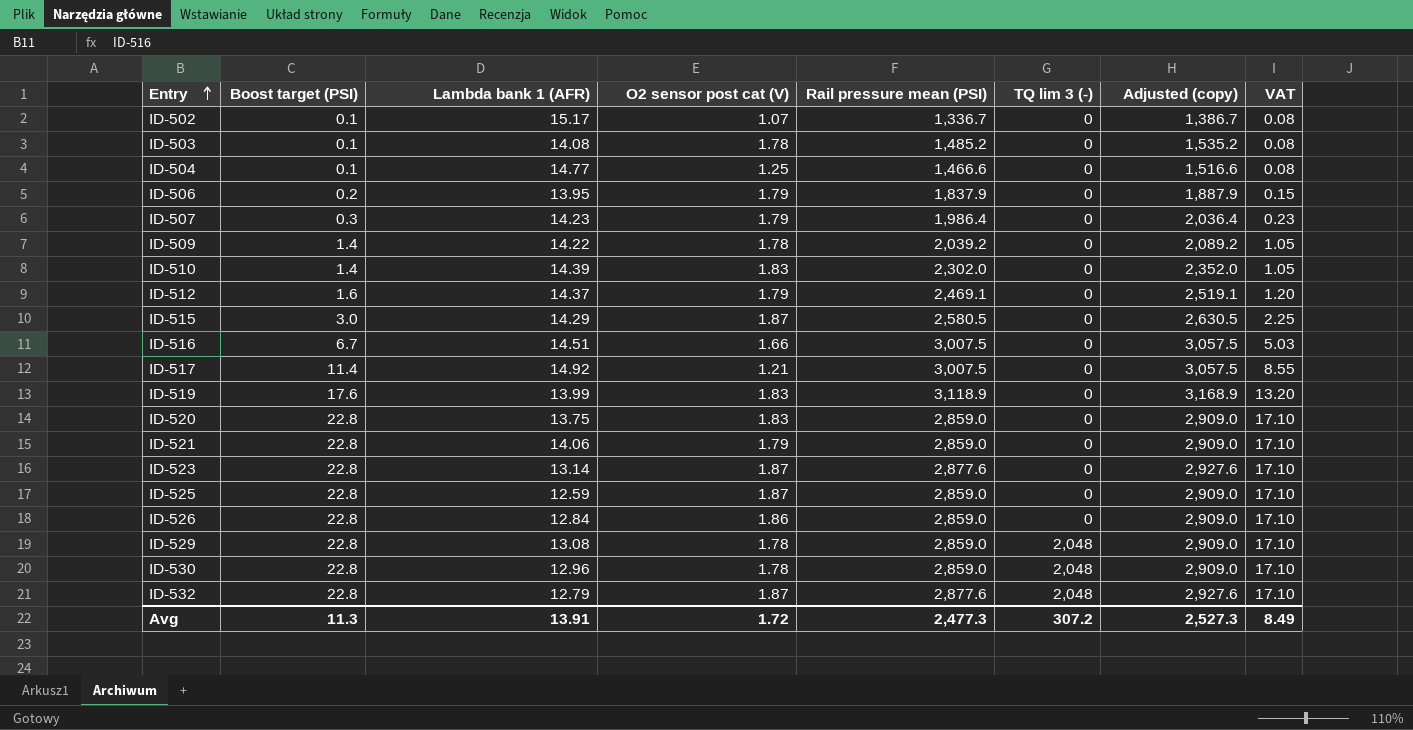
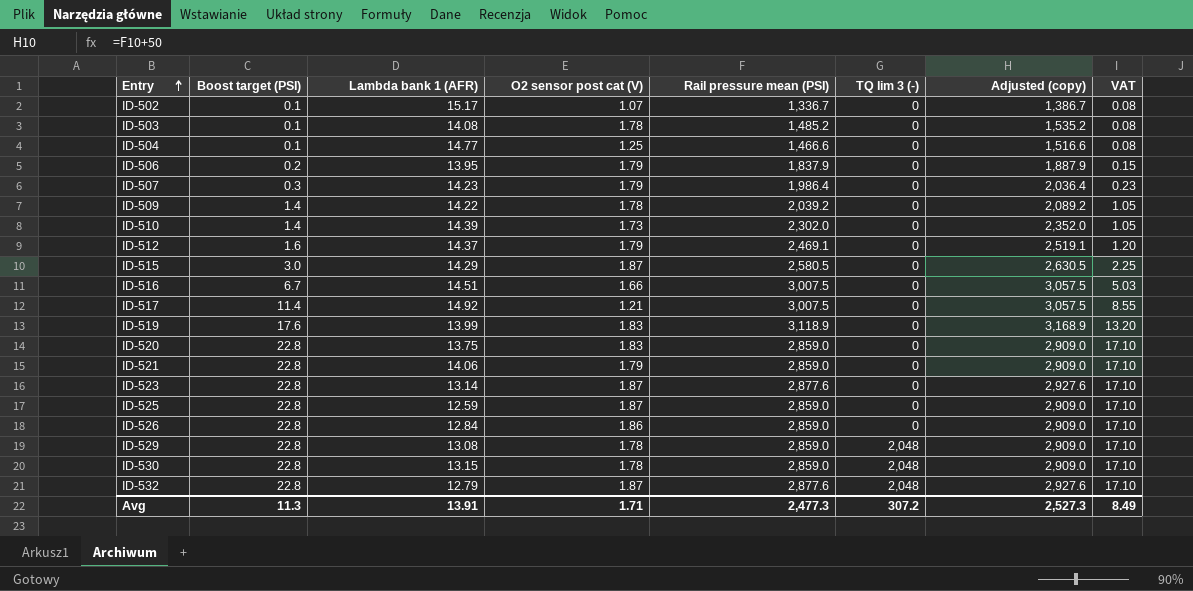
ID-510 | O2 sensor post cat (V): 1.83 -> 1.73
ID-530 | Lambda bank 1 (AFR): 12.96 -> 13.15
Avg | O2 sensor post cat (V): 1.72 -> 1.71

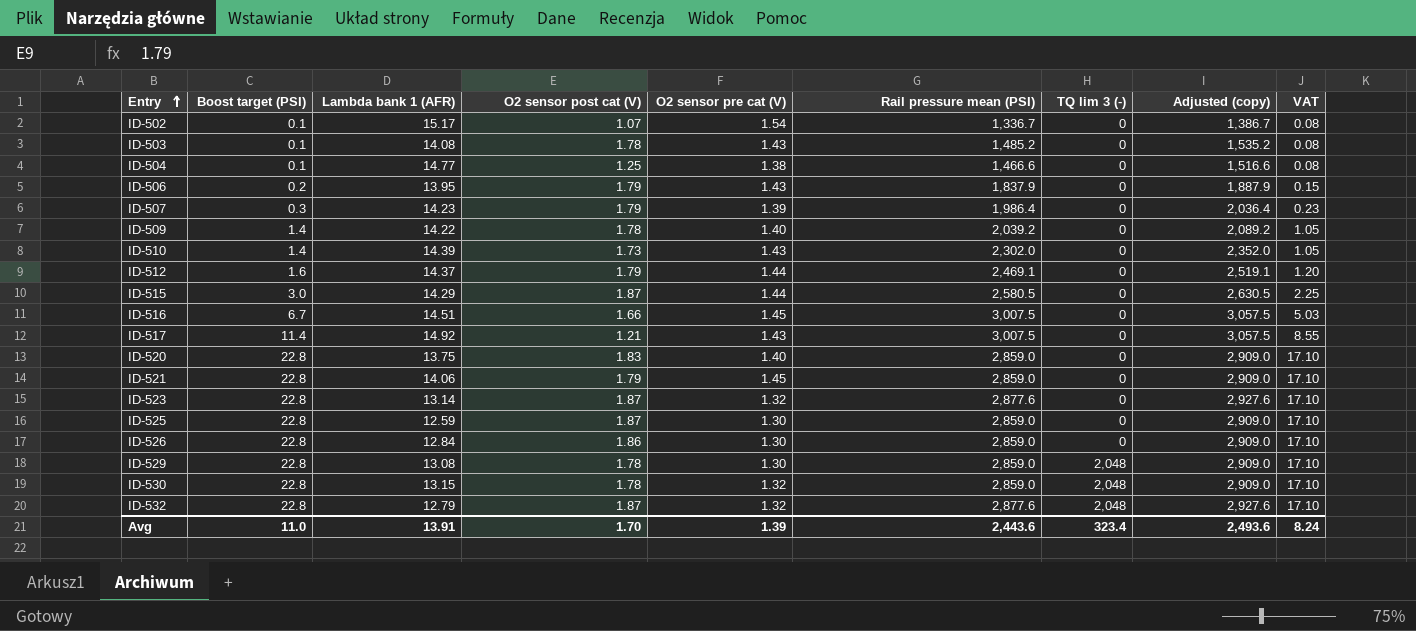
column O2 sensor pre cat (V) | position: none -> 5
row ID-519: 17.6 | 13.99 | 1.83 | 3,118.9 | 0 | 3,168.9 | 13.20 -> none
Avg | Boost target (PSI): 11.3 -> 11.0
Avg | O2 sensor post cat (V): 1.71 -> 1.70
Avg | Rail pressure mean (PSI): 2,477.3 -> 2,443.6
Avg | TQ lim 3 (-): 307.2 -> 323.4
Avg | Adjusted (copy): 2,527.3 -> 2,493.6
Avg | VAT: 8.49 -> 8.24

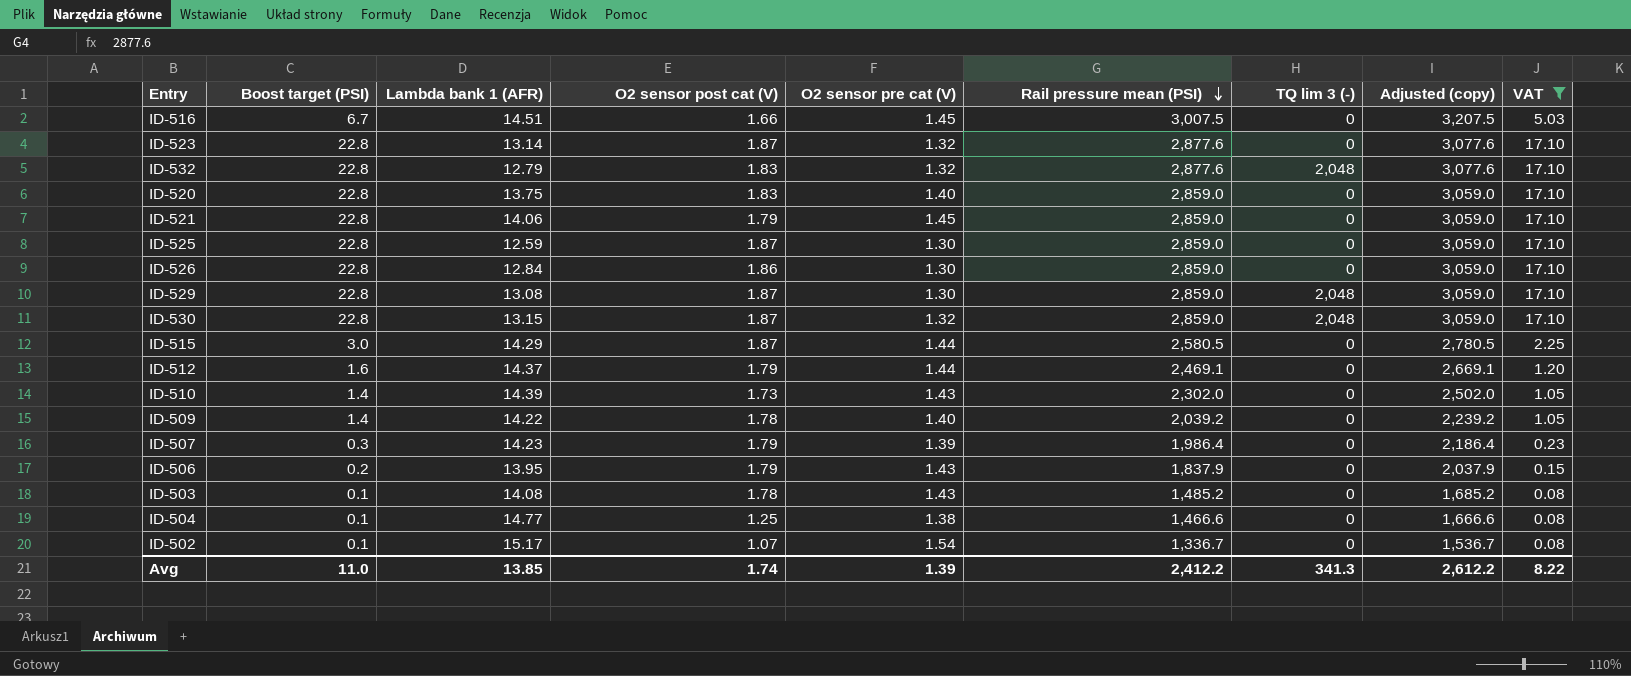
filter: none -> VAT != 8.55
row order: Entry ascending -> Rail pressure mean (PSI) descending
column Adjusted (copy) | formula: [Rail pressure mean (PSI)] + 50 -> [Rail pressure mean (PSI)] + 200
ID-532 | O2 sensor post cat (V): 1.87 -> 1.83
ID-529 | O2 sensor post cat (V): 1.78 -> 1.87
ID-530 | O2 sensor post cat (V): 1.78 -> 1.87
Avg | Lambda bank 1 (AFR): 13.91 -> 13.85
Avg | O2 sensor post cat (V): 1.70 -> 1.74
Avg | Rail pressure mean (PSI): 2,443.6 -> 2,412.2
Avg | TQ lim 3 (-): 323.4 -> 341.3
Avg | Adjusted (copy): 2,493.6 -> 2,612.2
Avg | VAT: 8.24 -> 8.22

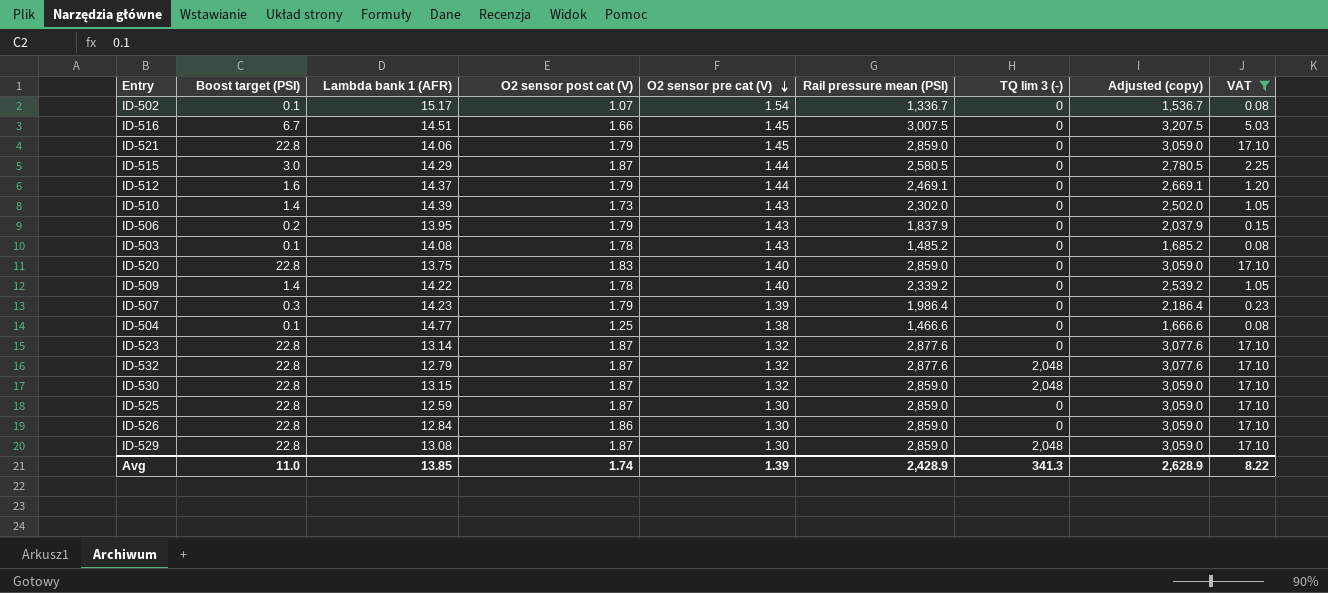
row order: Rail pressure mean (PSI) descending -> O2 sensor pre cat (V) descending
ID-509 | Rail pressure mean (PSI): 2,039.2 -> 2,339.2
ID-509 | Adjusted (copy): 2,239.2 -> 2,539.2
ID-532 | O2 sensor post cat (V): 1.83 -> 1.87
Avg | Rail pressure mean (PSI): 2,412.2 -> 2,428.9
Avg | Adjusted (copy): 2,612.2 -> 2,628.9

